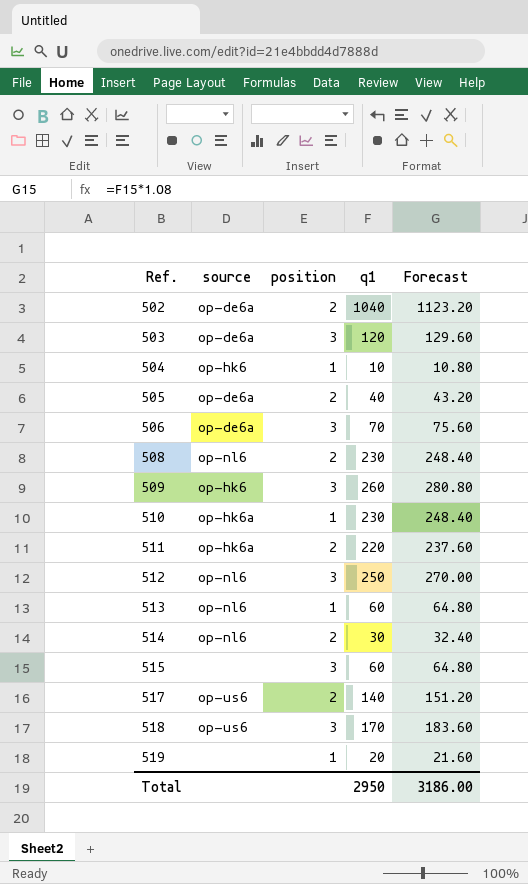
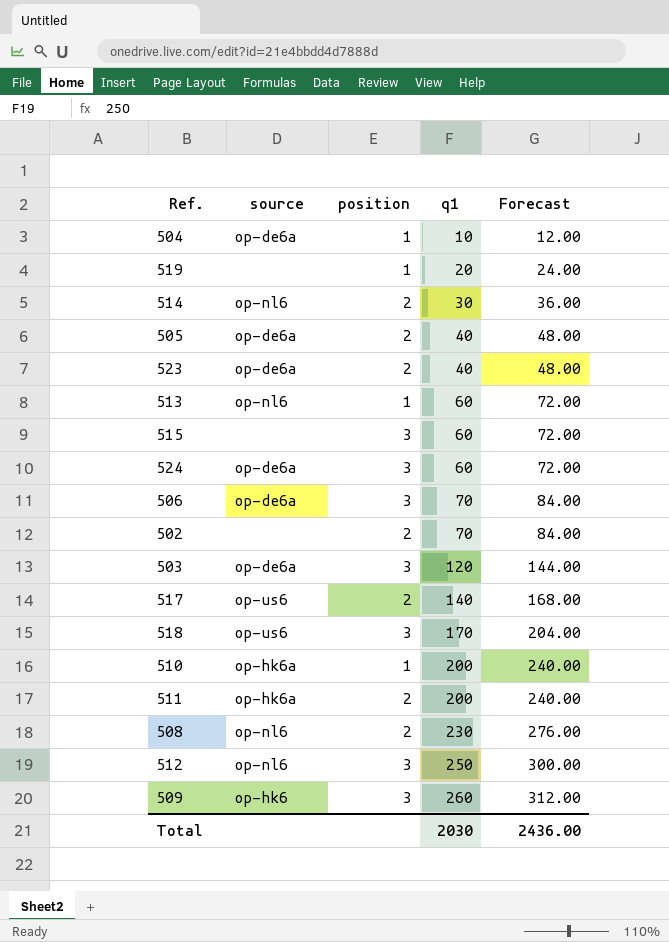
row order: Ref. ascending -> q1 ascending
column Forecast | formula: [q1] * 1.08 -> [q1] * 1.2
504 | source: op-hk6 -> op-de6a
row 523: none -> op-de6a | 2 | 40 | 48.00
row 524: none -> op-de6a | 3 | 60 | 72.00
502 | source: op-de6a -> none
502 | q1: 1040 -> 70
510 | q1: 230 -> 200
511 | q1: 220 -> 200
Total | q1: 2950 -> 2030
Total | Forecast: 3186.00 -> 2436.00

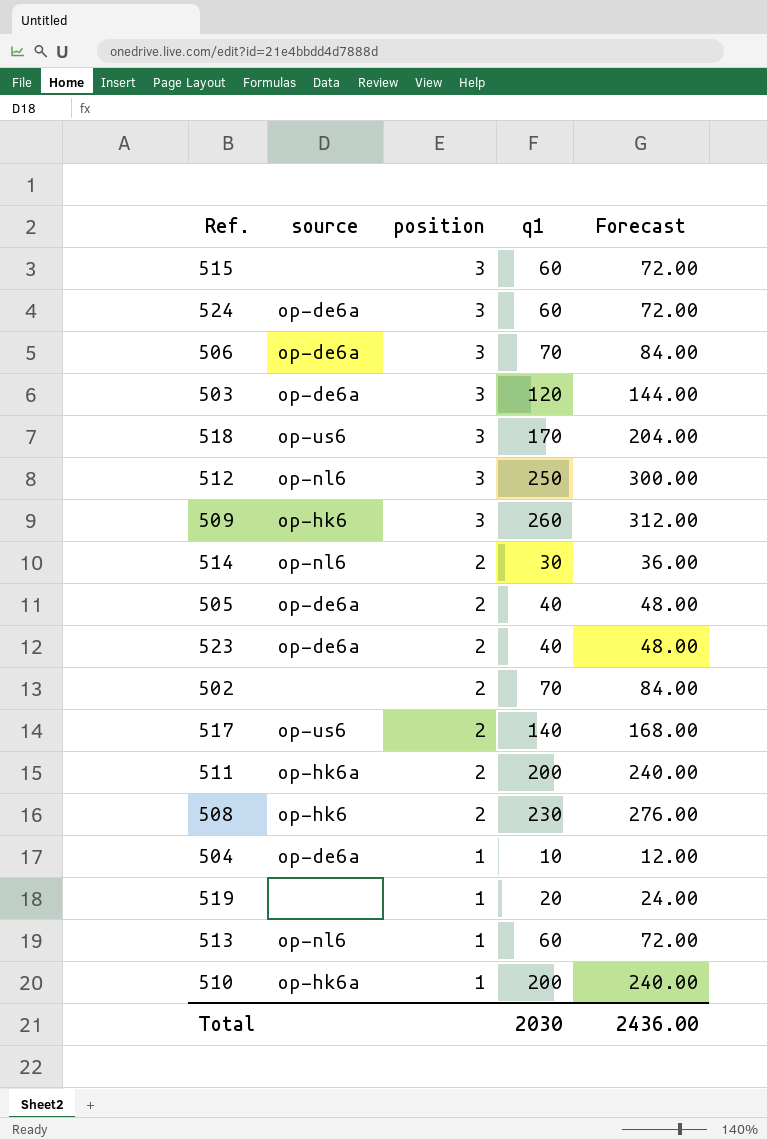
row order: q1 ascending -> position descending
508 | source: op-nl6 -> op-hk6

